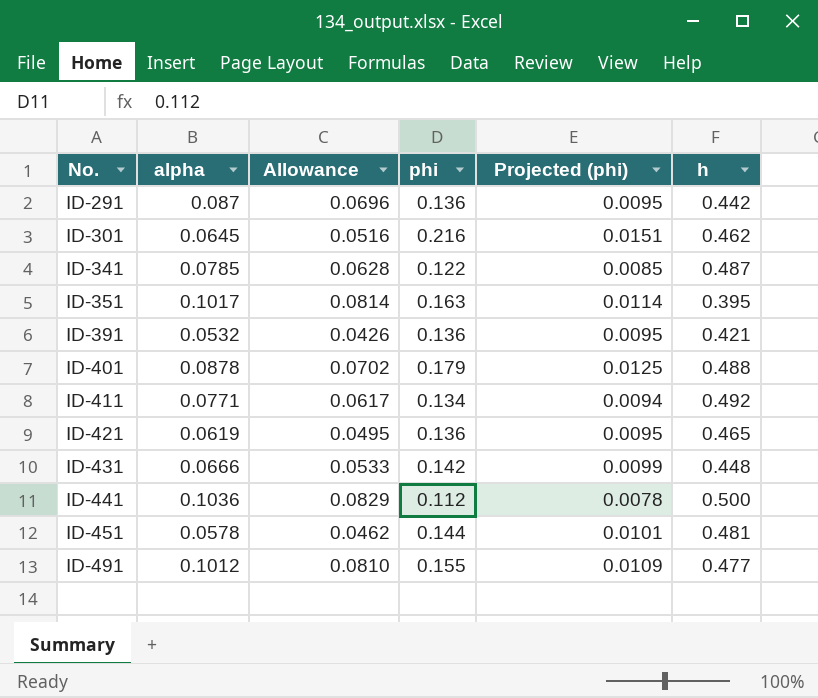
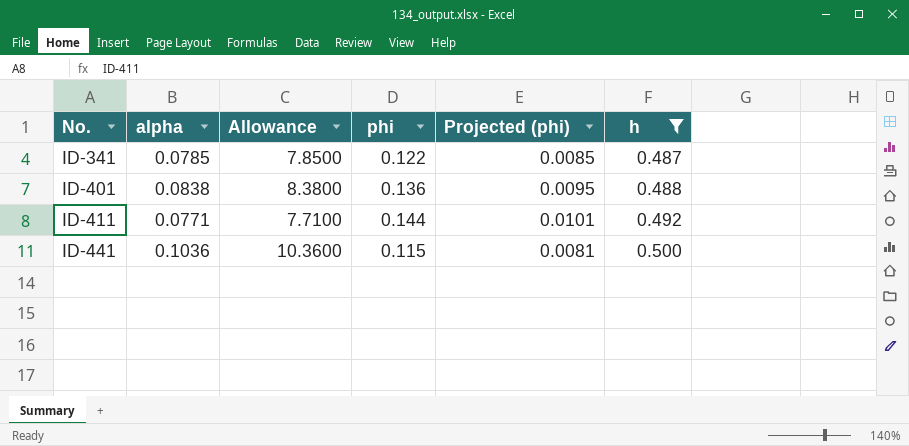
filter: none -> h >= 0.487
column Allowance | formula: [alpha] * 0.8 -> [alpha] * 100
ID-401 | alpha: 0.0878 -> 0.0838
ID-401 | phi: 0.179 -> 0.136
ID-401 | Projected (phi): 0.0125 -> 0.0095
ID-411 | phi: 0.134 -> 0.144
ID-411 | Projected (phi): 0.0094 -> 0.0101
ID-441 | phi: 0.112 -> 0.115
ID-441 | Projected (phi): 0.0078 -> 0.0081

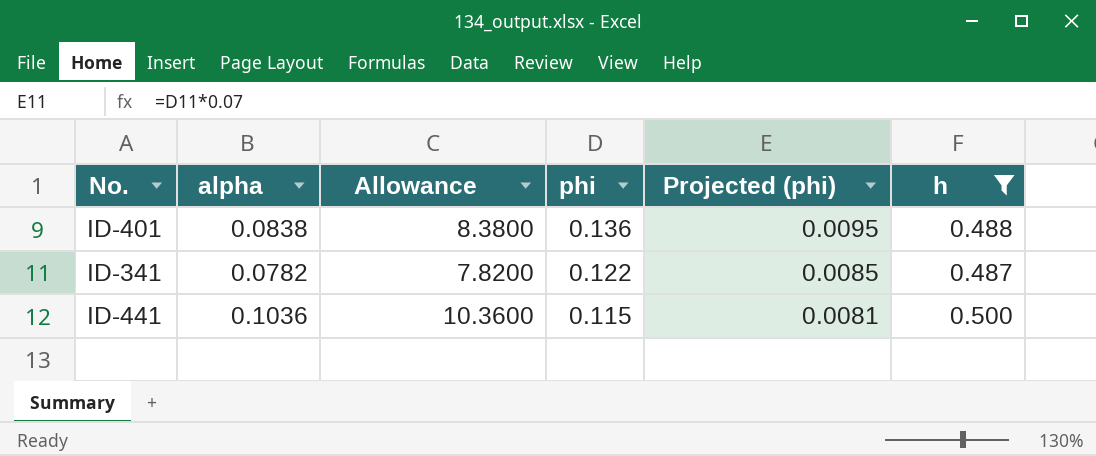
row order: No. ascending -> phi descending
row ID-411: 0.0771 | 7.7100 | 0.144 | 0.0101 | 0.492 -> none
ID-341 | alpha: 0.0785 -> 0.0782
ID-341 | Allowance: 7.8500 -> 7.8200

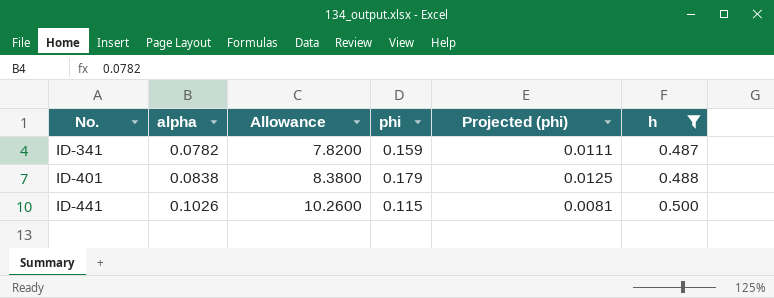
row order: phi descending -> No. ascending
ID-341 | phi: 0.122 -> 0.159
ID-341 | Projected (phi): 0.0085 -> 0.0111
ID-401 | phi: 0.136 -> 0.179
ID-401 | Projected (phi): 0.0095 -> 0.0125
ID-441 | alpha: 0.1036 -> 0.1026
ID-441 | Allowance: 10.3600 -> 10.2600

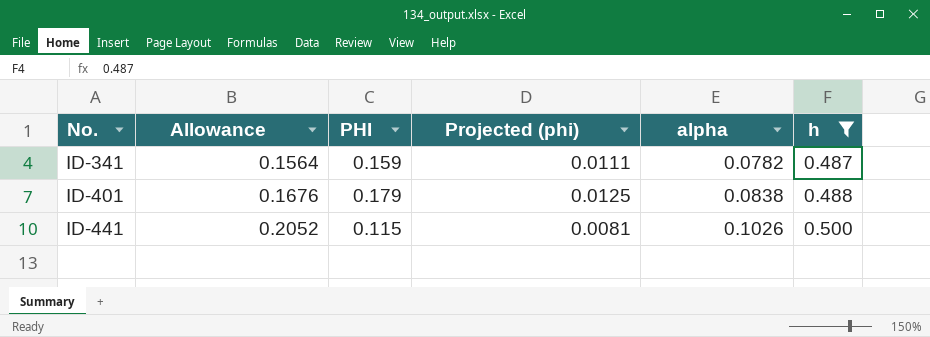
column Allowance | formula: [alpha] * 100 -> [alpha] * 2
column name: phi -> PHI
column alpha | position: 2 -> 5

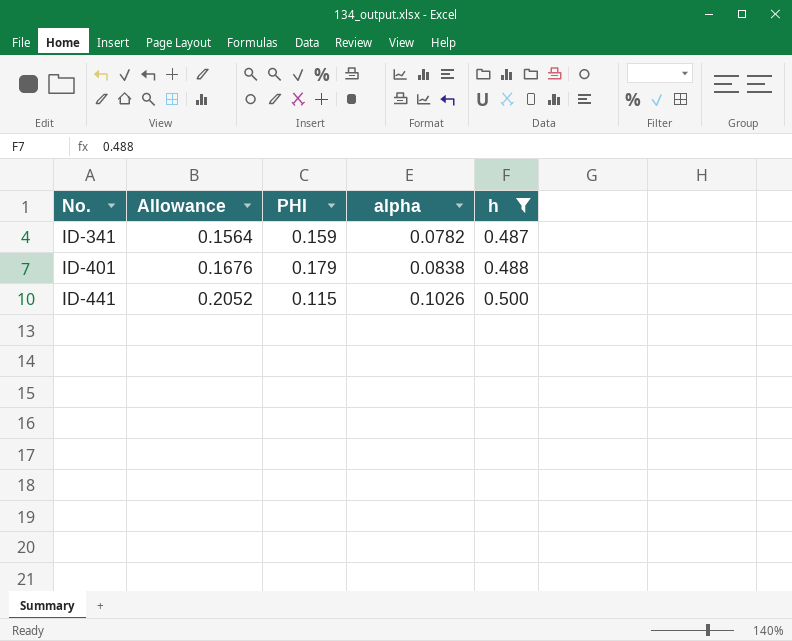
column Projected (phi) | formula: [PHI] * 0.07 -> none

